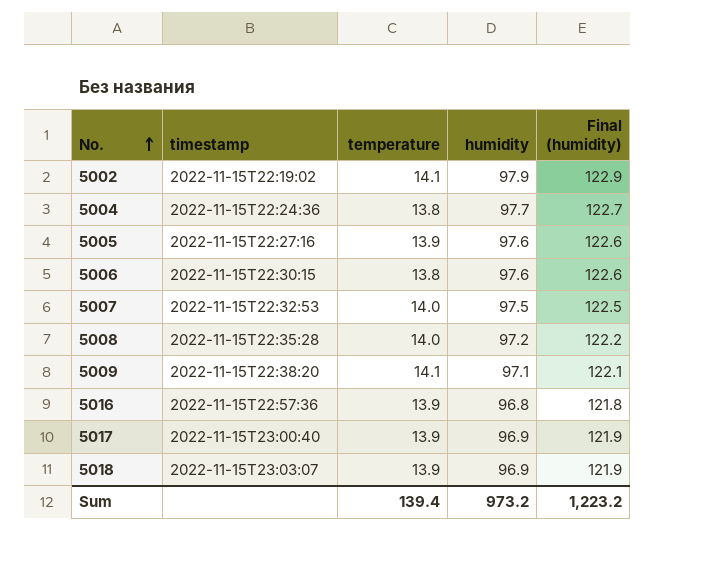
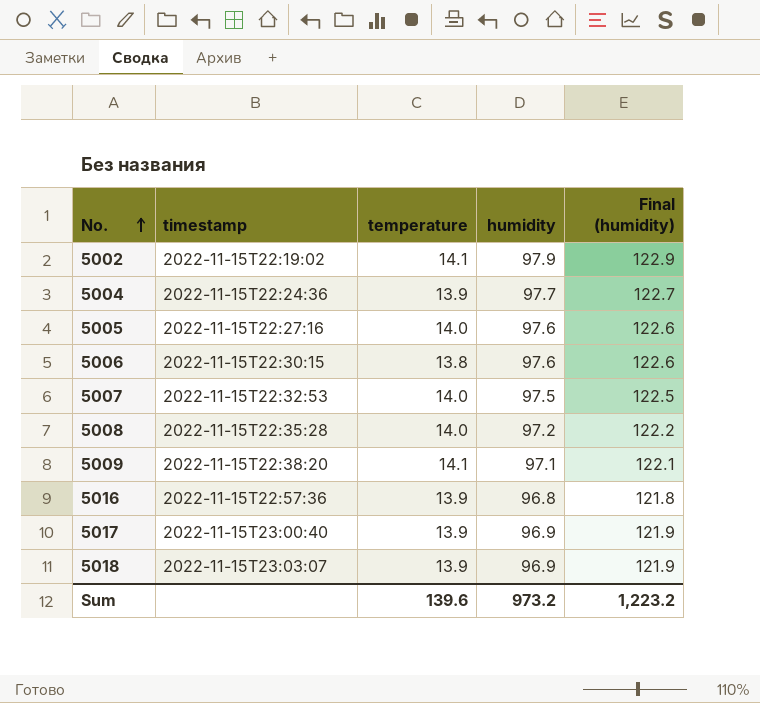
5004 | temperature: 13.8 -> 13.9
5005 | temperature: 13.9 -> 14.0
Sum | temperature: 139.4 -> 139.6

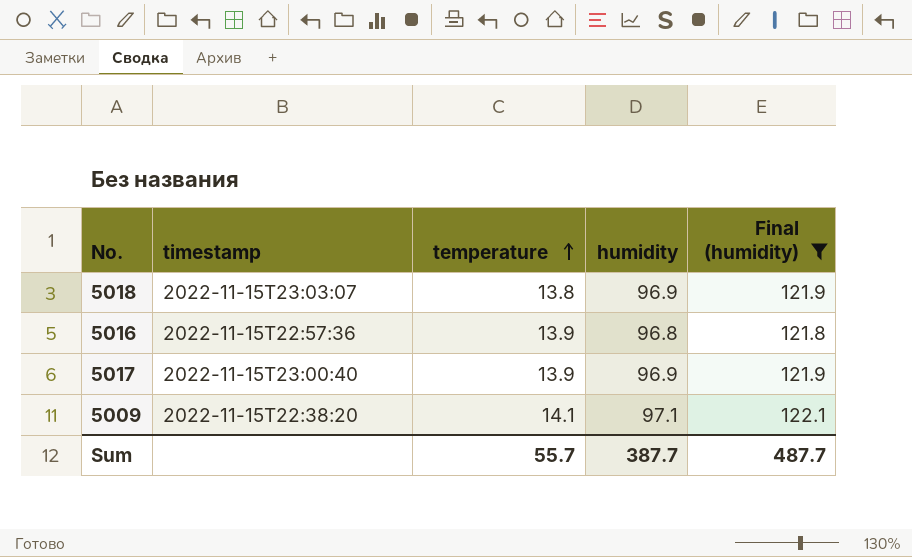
filter: none -> Final (humidity) <= 122.1
row order: No. ascending -> temperature ascending
5018 | temperature: 13.9 -> 13.8
Sum | temperature: 139.6 -> 55.7
Sum | humidity: 973.2 -> 387.7
Sum | Final (humidity): 1,223.2 -> 487.7

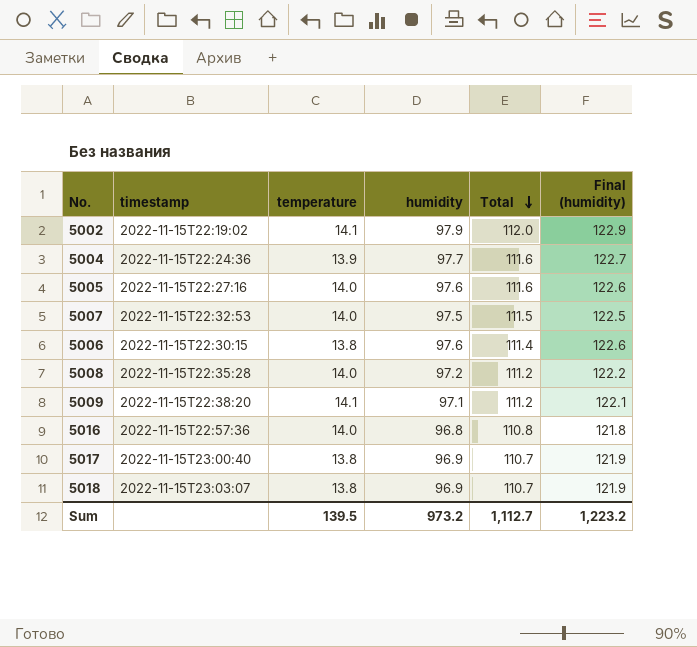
filter: Final (humidity) <= 122.1 -> none
row order: temperature ascending -> Total descending
column Total | formula: none -> [temperature] + [humidity]
5016 | temperature: 13.9 -> 14.0
5017 | temperature: 13.9 -> 13.8
Sum | temperature: 55.7 -> 139.5
Sum | humidity: 387.7 -> 973.2
Sum | Final (humidity): 487.7 -> 1,223.2

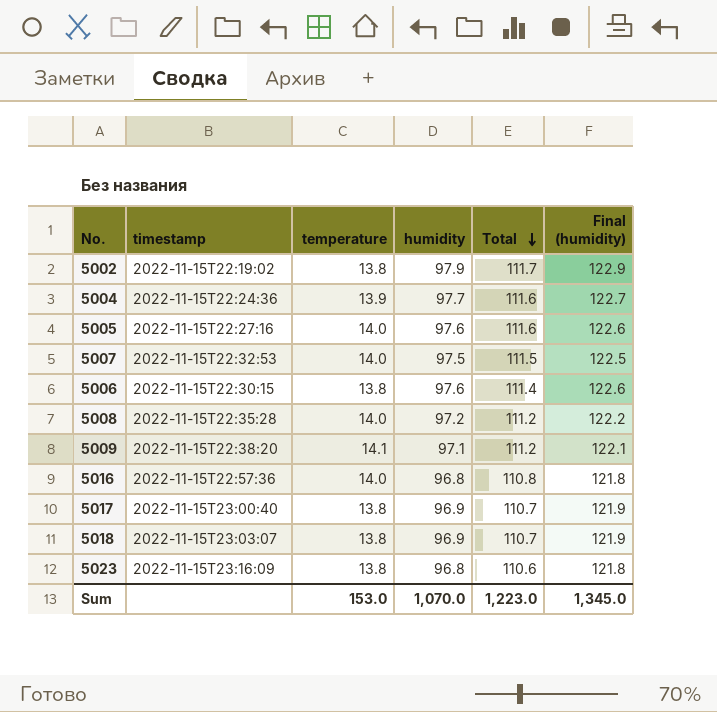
5002 | temperature: 14.1 -> 13.8
5002 | Total: 112.0 -> 111.7
row 5023: none -> 2022-11-15T23:16:09 | 13.8 | 96.8 | 110.6 | 121.8
Sum | temperature: 139.5 -> 153.0
Sum | humidity: 973.2 -> 1,070.0
Sum | Total: 1,112.7 -> 1,223.0
Sum | Final (humidity): 1,223.2 -> 1,345.0

